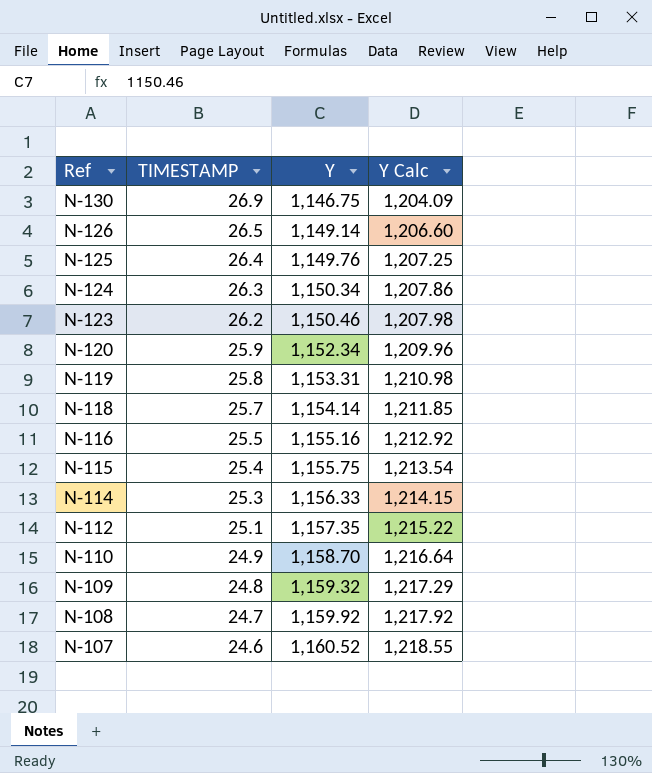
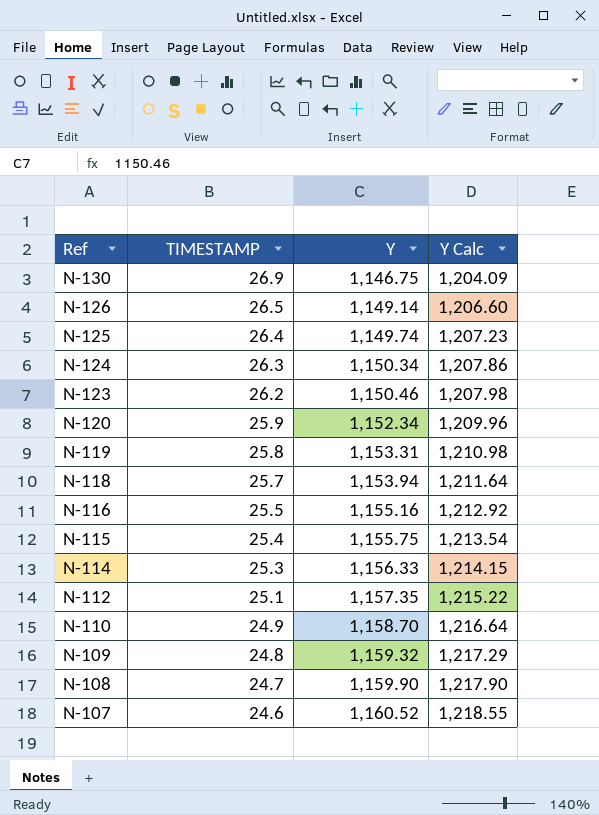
N-125 | Y: 1,149.76 -> 1,149.74
N-125 | Y Calc: 1,207.25 -> 1,207.23
N-118 | Y: 1,154.14 -> 1,153.94
N-118 | Y Calc: 1,211.85 -> 1,211.64
N-108 | Y: 1,159.92 -> 1,159.90
N-108 | Y Calc: 1,217.92 -> 1,217.90

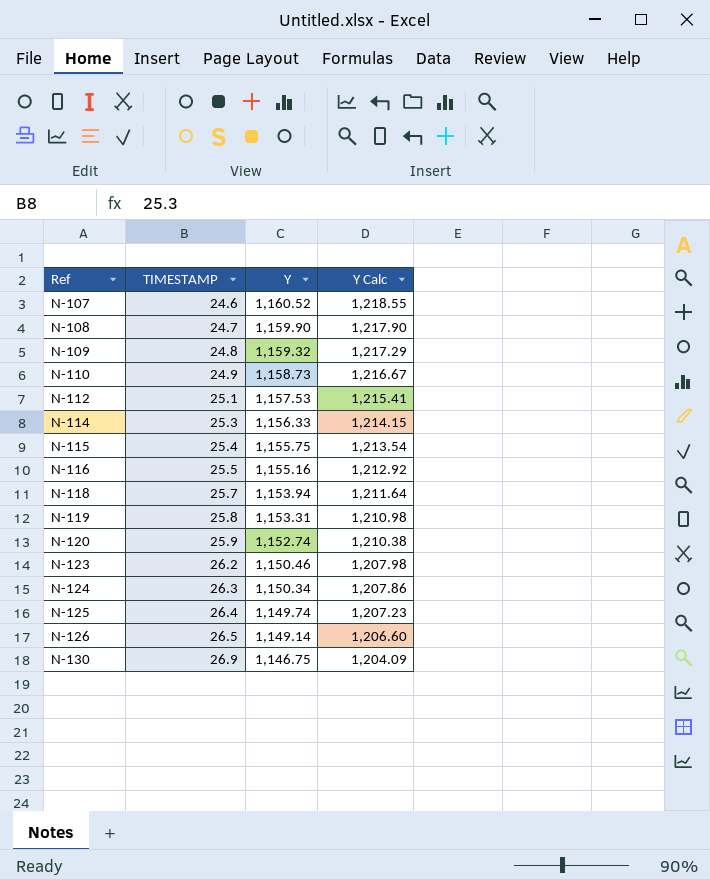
row order: Ref descending -> Ref ascending
N-110 | Y: 1,158.70 -> 1,158.73
N-110 | Y Calc: 1,216.64 -> 1,216.67
N-112 | Y: 1,157.35 -> 1,157.53
N-112 | Y Calc: 1,215.22 -> 1,215.41
N-120 | Y: 1,152.34 -> 1,152.74
N-120 | Y Calc: 1,209.96 -> 1,210.38

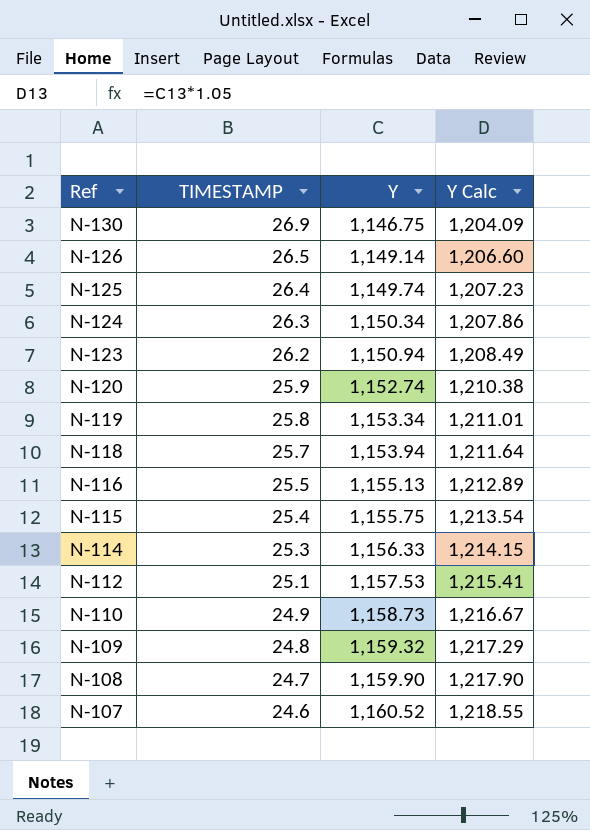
row order: Ref ascending -> Ref descending
N-123 | Y: 1,150.46 -> 1,150.94
N-123 | Y Calc: 1,207.98 -> 1,208.49
N-119 | Y: 1,153.31 -> 1,153.34
N-119 | Y Calc: 1,210.98 -> 1,211.01
N-116 | Y: 1,155.16 -> 1,155.13
N-116 | Y Calc: 1,212.92 -> 1,212.89

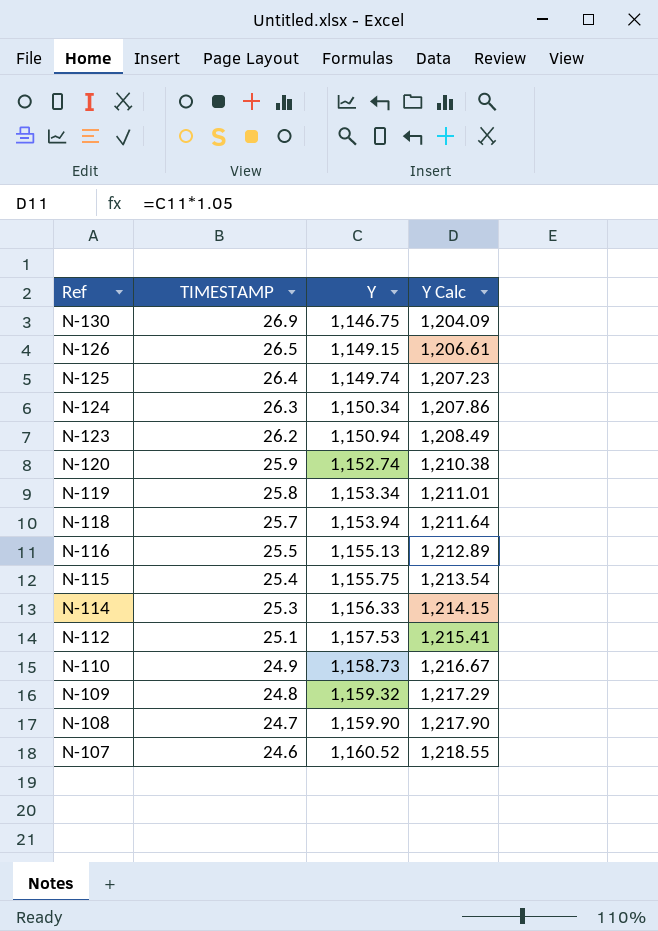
N-126 | Y: 1,149.14 -> 1,149.15
N-126 | Y Calc: 1,206.60 -> 1,206.61

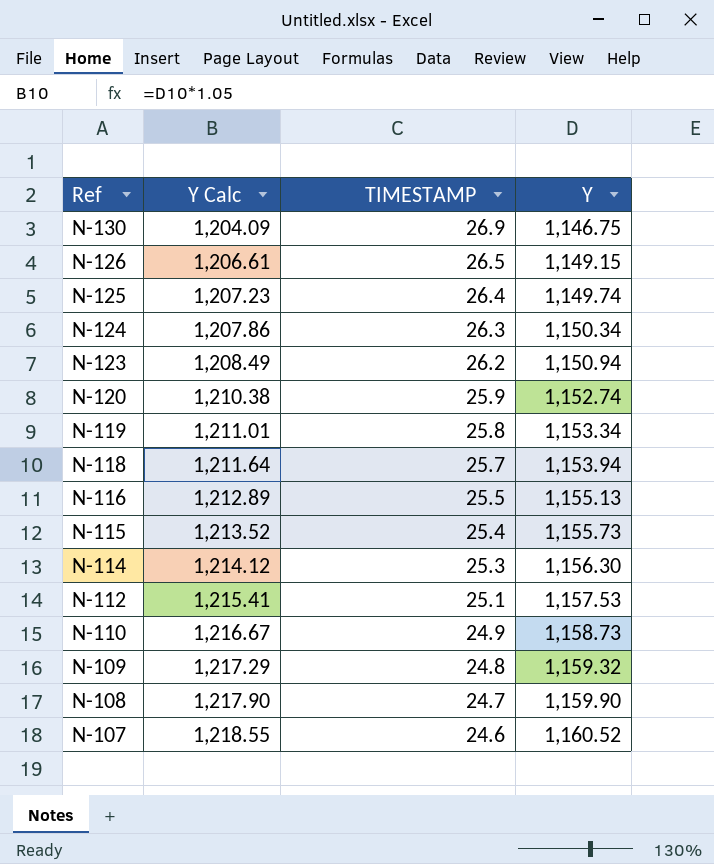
column Y Calc | position: 4 -> 2
N-115 | Y Calc: 1,213.54 -> 1,213.52
N-115 | Y: 1,155.75 -> 1,155.73
N-114 | Y Calc: 1,214.15 -> 1,214.12
N-114 | Y: 1,156.33 -> 1,156.30

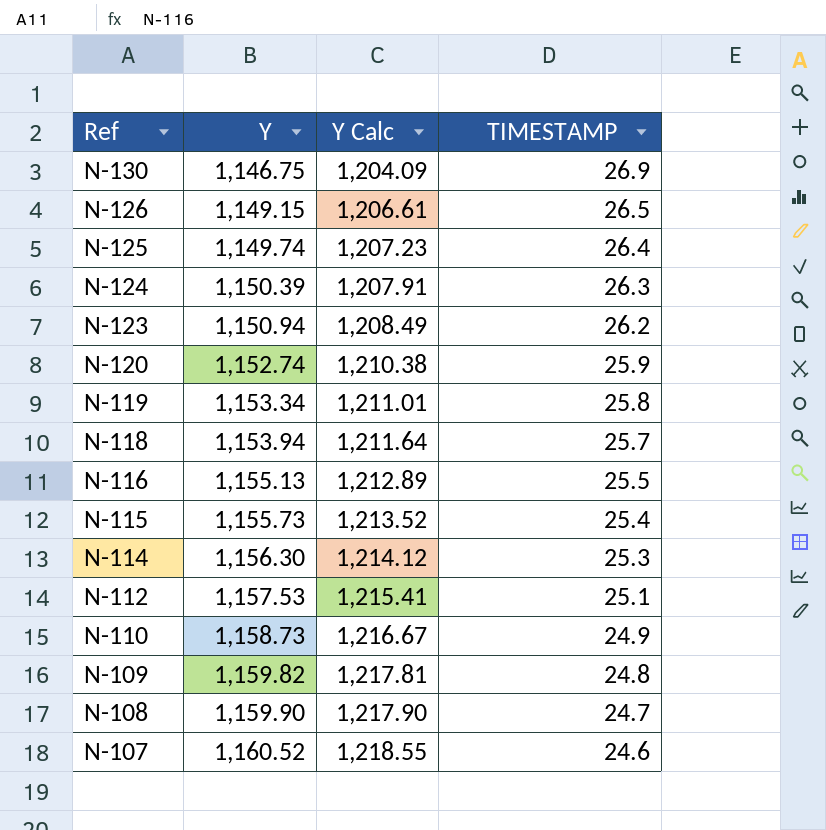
column Y | position: 4 -> 2
N-124 | Y: 1,150.34 -> 1,150.39
N-124 | Y Calc: 1,207.86 -> 1,207.91
N-109 | Y: 1,159.32 -> 1,159.82
N-109 | Y Calc: 1,217.29 -> 1,217.81

